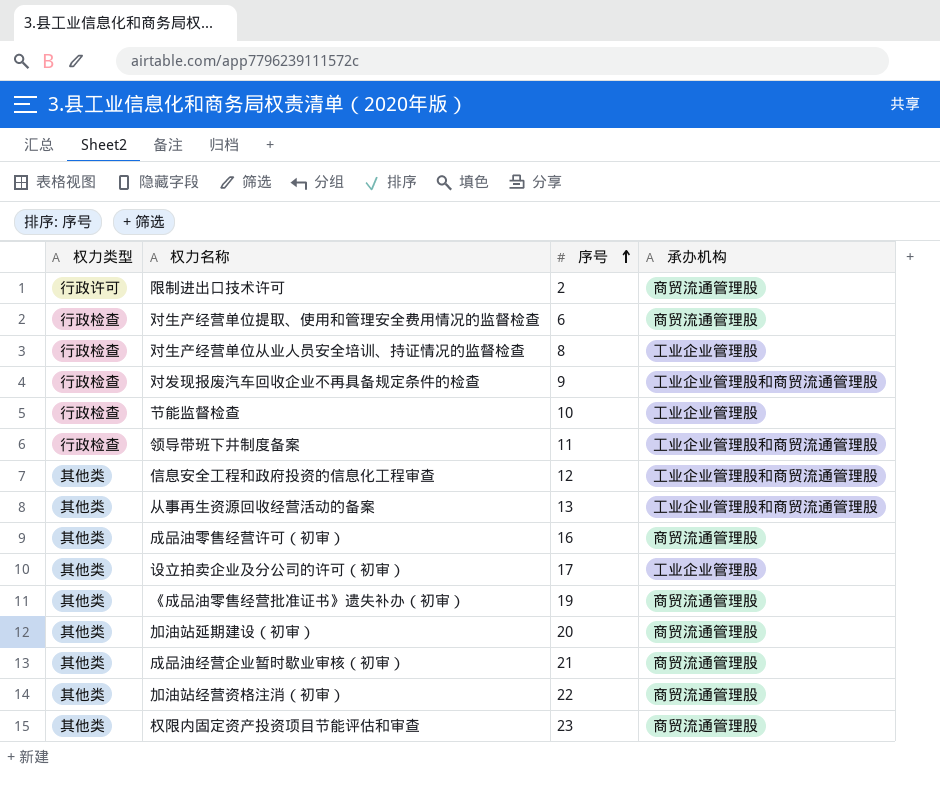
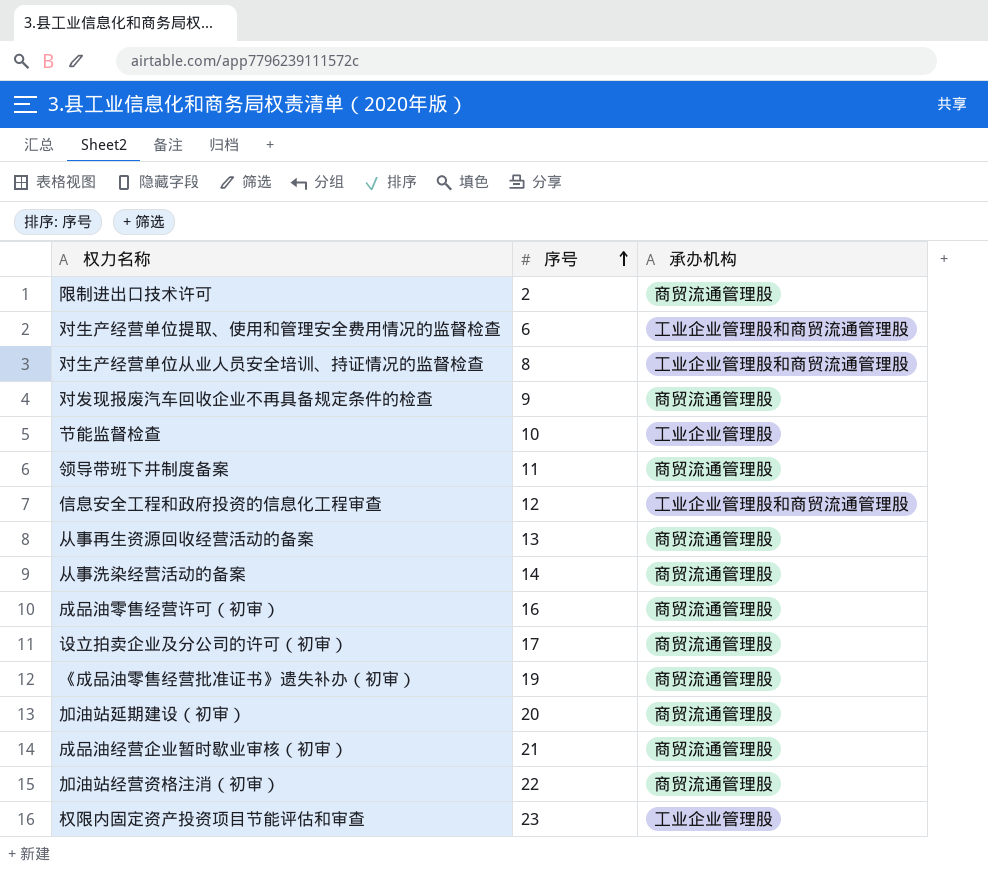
column 权力类型 | position: 1 -> none
对生产经营单位提取、使用和管理安全费用情况的监督检查 | 承办机构: 商贸流通管理股 -> 工业企业管理股和商贸流通管理股
对生产经营单位从业人员安全培训、持证情况的监督检查 | 承办机构: 工业企业管理股 -> 工业企业管理股和商贸流通管理股
对发现报废汽车回收企业不再具备规定条件的检查 | 承办机构: 工业企业管理股和商贸流通管理股 -> 商贸流通管理股
领导带班下井制度备案 | 承办机构: 工业企业管理股和商贸流通管理股 -> 商贸流通管理股
从事再生资源回收经营活动的备案 | 承办机构: 工业企业管理股和商贸流通管理股 -> 商贸流通管理股
row 从事洗染经营活动的备案: none -> 14 | 商贸流通管理股
设立拍卖企业及分公司的许可（初审） | 承办机构: 工业企业管理股 -> 商贸流通管理股
权限内固定资产投资项目节能评估和审查 | 承办机构: 商贸流通管理股 -> 工业企业管理股

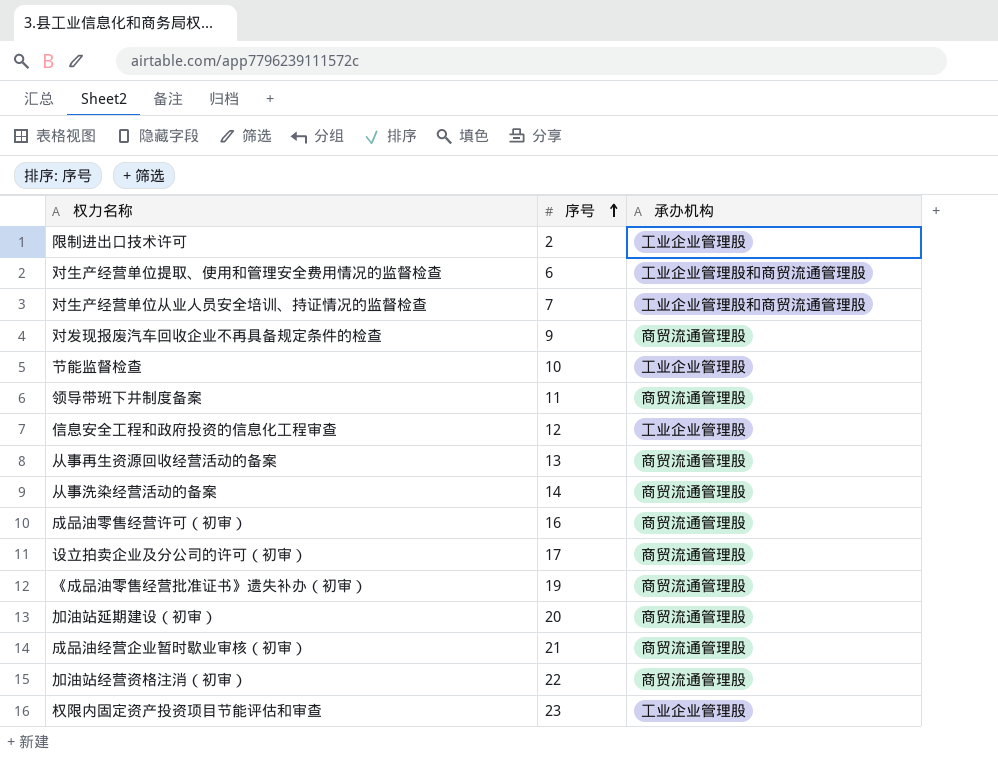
限制进出口技术许可 | 承办机构: 商贸流通管理股 -> 工业企业管理股
对生产经营单位从业人员安全培训、持证情况的监督检查 | 序号: 8 -> 7
信息安全工程和政府投资的信息化工程审查 | 承办机构: 工业企业管理股和商贸流通管理股 -> 工业企业管理股

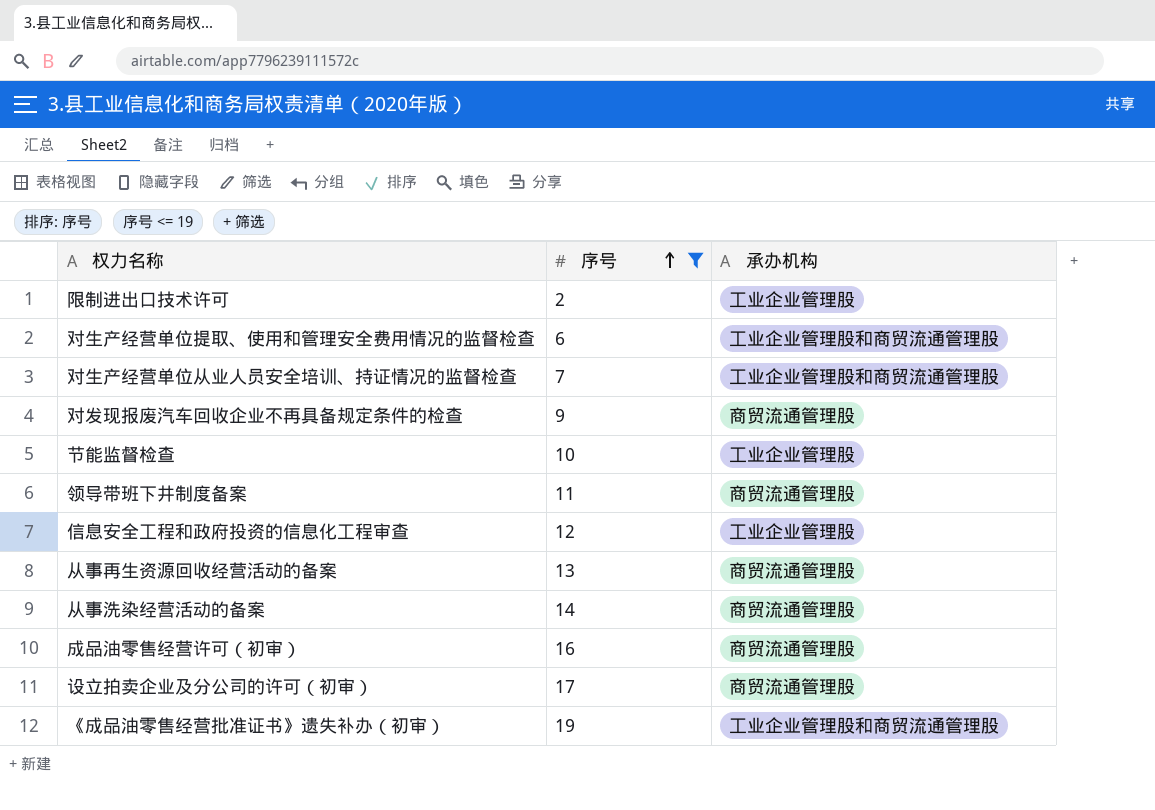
filter: none -> 序号 <= 19
《成品油零售经营批准证书》遗失补办（初审） | 承办机构: 商贸流通管理股 -> 工业企业管理股和商贸流通管理股

